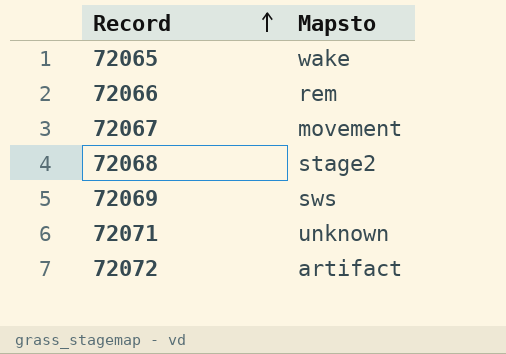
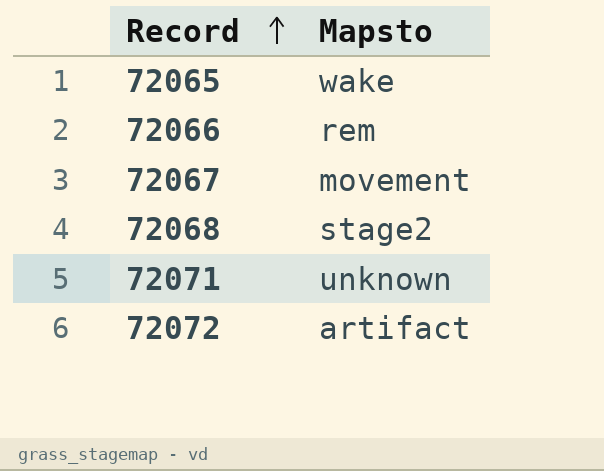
row 72069: sws -> none

